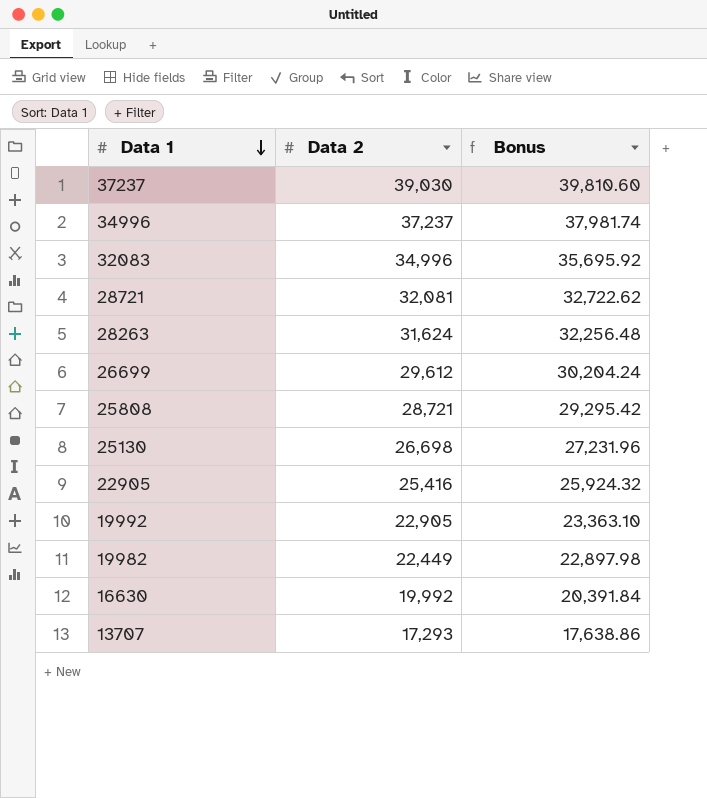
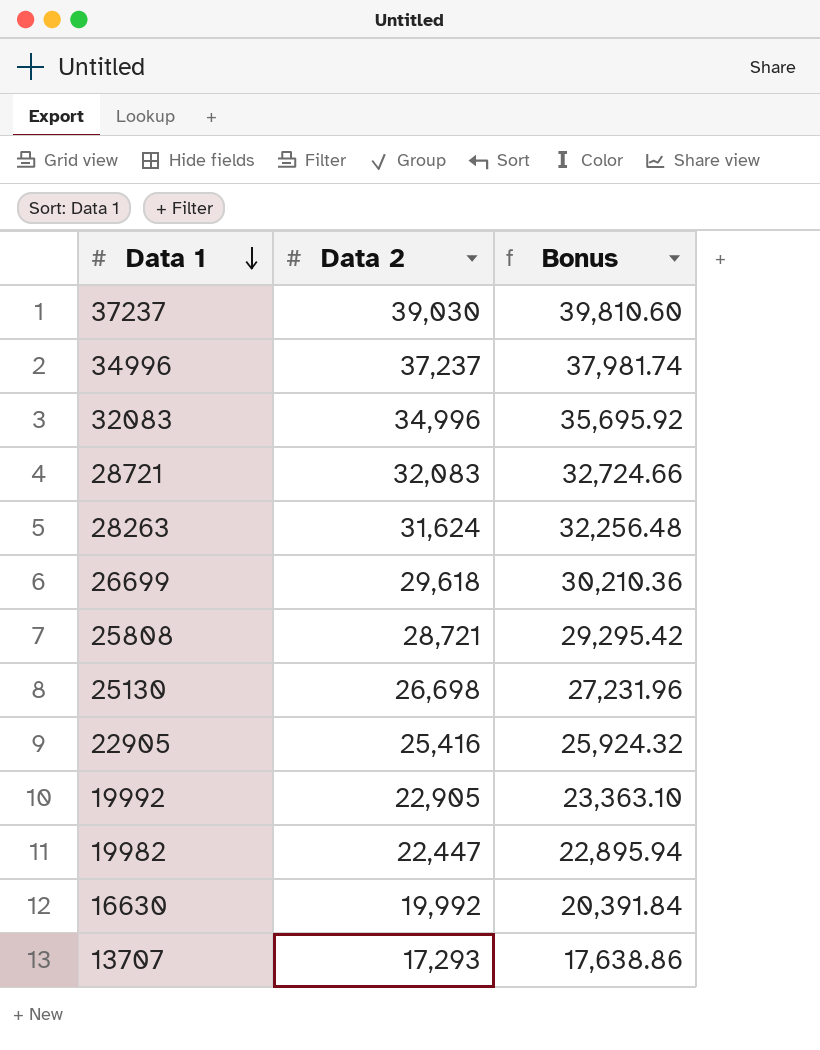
28721 | Data 2: 32,081 -> 32,083
28721 | Bonus: 32,722.62 -> 32,724.66
26699 | Data 2: 29,612 -> 29,618
26699 | Bonus: 30,204.24 -> 30,210.36
19982 | Data 2: 22,449 -> 22,447
19982 | Bonus: 22,897.98 -> 22,895.94

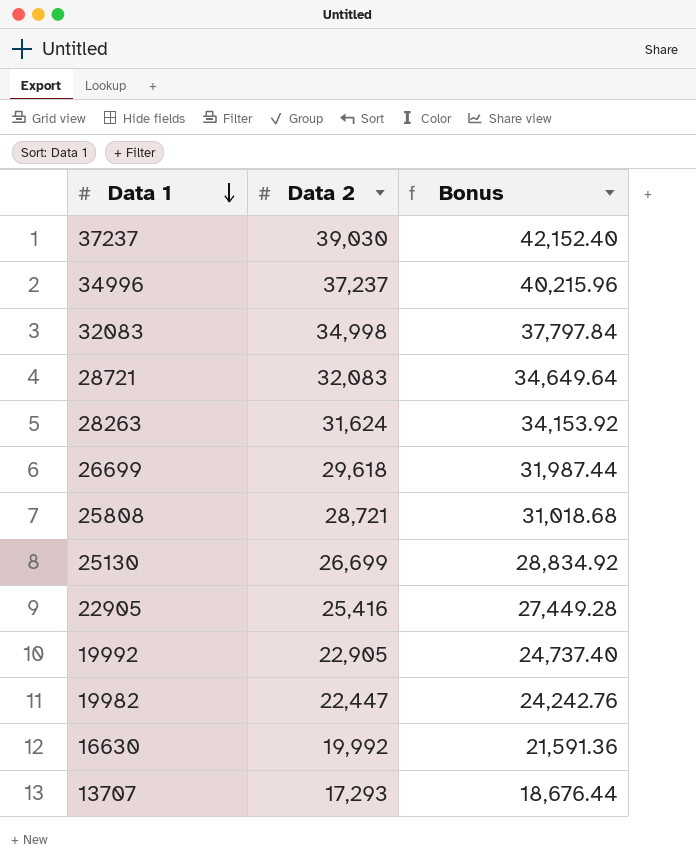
column Bonus | formula: [Data 2] * 1.02 -> [Data 2] * 1.08
32083 | Data 2: 34,996 -> 34,998
25130 | Data 2: 26,698 -> 26,699

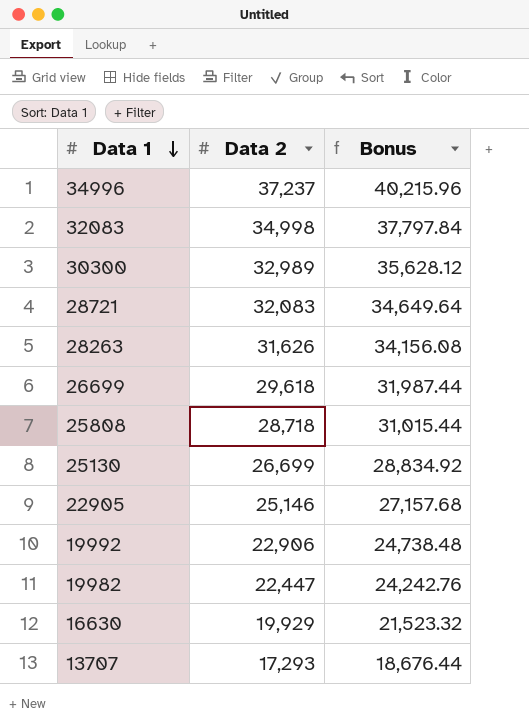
row 37237: 39,030 | 42,152.40 -> none
row 30300: none -> 32,989 | 35,628.12
28263 | Data 2: 31,624 -> 31,626
28263 | Bonus: 34,153.92 -> 34,156.08
25808 | Data 2: 28,721 -> 28,718
25808 | Bonus: 31,018.68 -> 31,015.44
22905 | Data 2: 25,416 -> 25,146
22905 | Bonus: 27,449.28 -> 27,157.68
19992 | Data 2: 22,905 -> 22,906
19992 | Bonus: 24,737.40 -> 24,738.48
16630 | Data 2: 19,992 -> 19,929
16630 | Bonus: 21,591.36 -> 21,523.32

